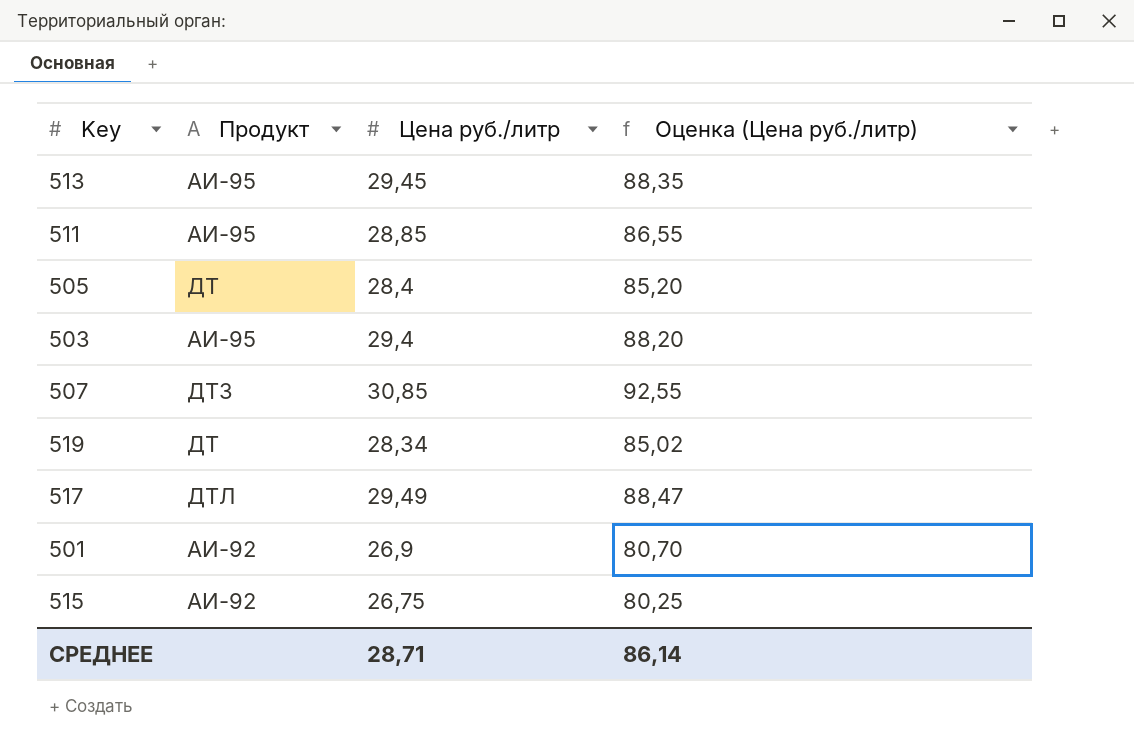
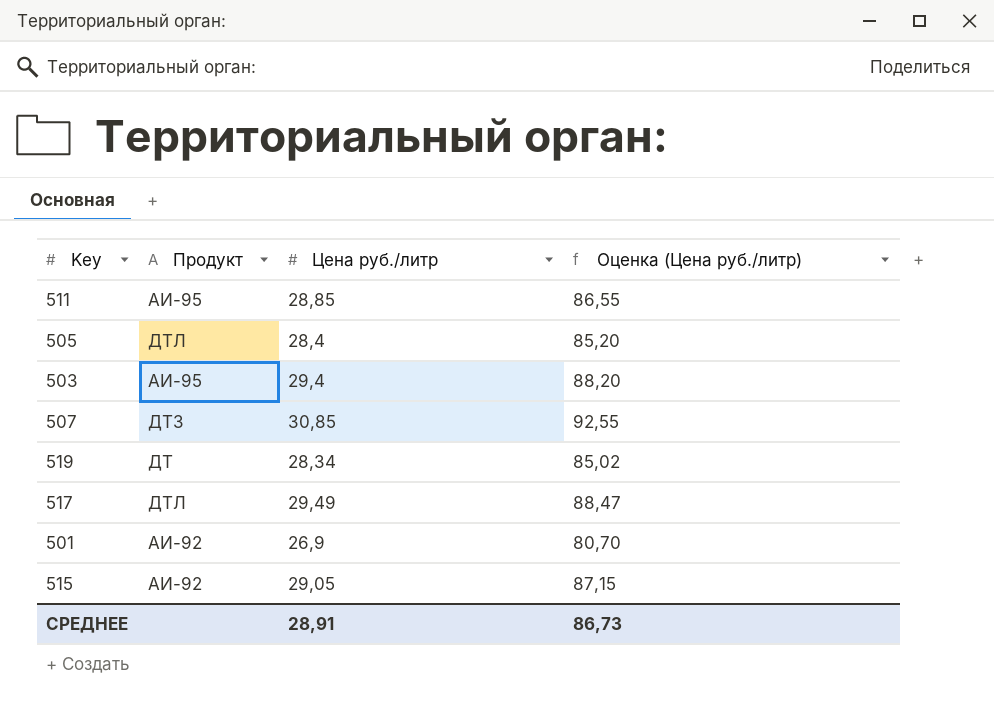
row 513: АИ-95 | 29,45 | 88,35 -> none
505 | Продукт: ДТ -> ДТЛ
515 | Цена руб./литр: 26,75 -> 29,05
515 | Оценка (Цена руб./литр): 80,25 -> 87,15
СРЕДНЕЕ | Цена руб./литр: 28,71 -> 28,91
СРЕДНЕЕ | Оценка (Цена руб./литр): 86,14 -> 86,73

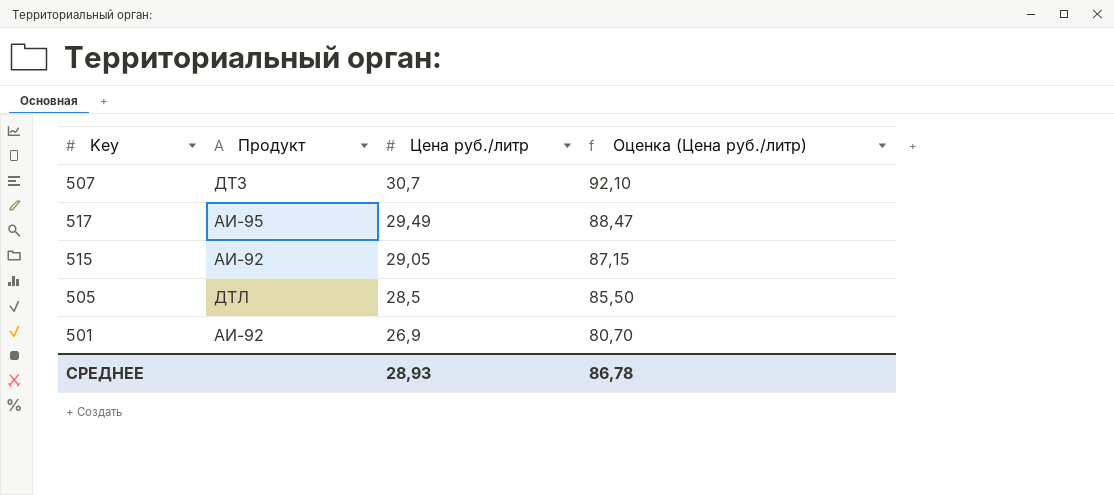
row order: none -> Цена руб./литр descending
row 511: АИ-95 | 28,85 | 86,55 -> none
row 503: АИ-95 | 29,4 | 88,20 -> none
row 519: ДТ | 28,34 | 85,02 -> none
507 | Цена руб./литр: 30,85 -> 30,7
507 | Оценка (Цена руб./литр): 92,55 -> 92,10
517 | Продукт: ДТЛ -> АИ-95
505 | Цена руб./литр: 28,4 -> 28,5
505 | Оценка (Цена руб./литр): 85,20 -> 85,50
СРЕДНЕЕ | Цена руб./литр: 28,91 -> 28,93
СРЕДНЕЕ | Оценка (Цена руб./литр): 86,73 -> 86,78

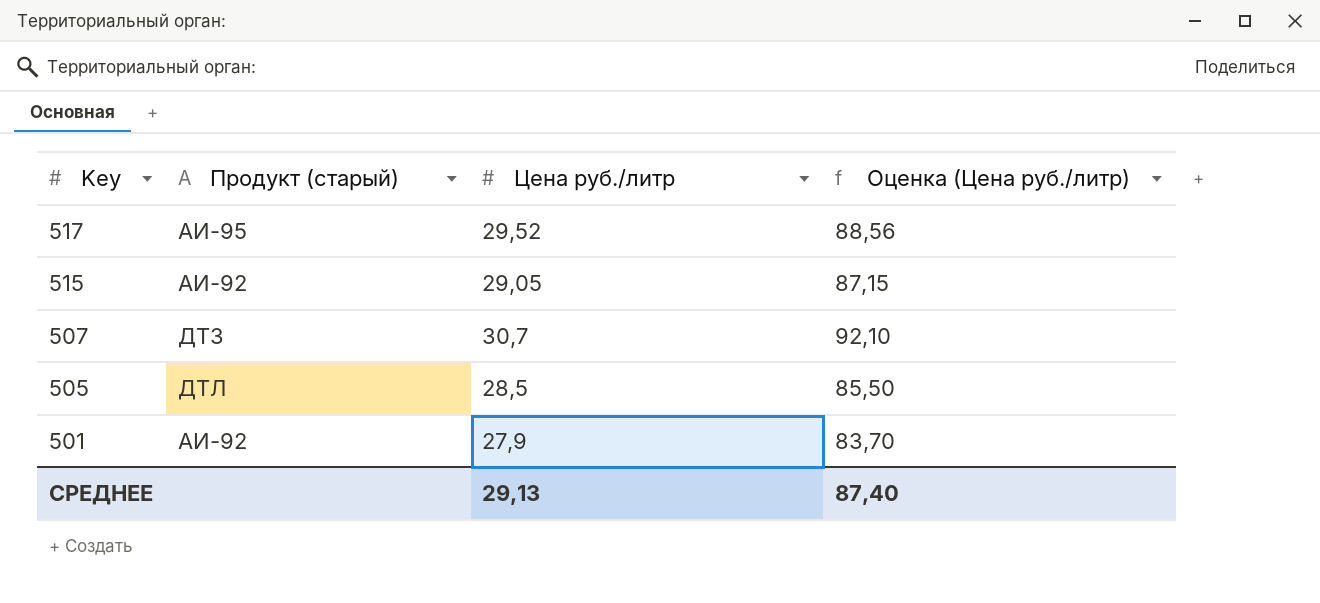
row order: Цена руб./литр descending -> Key descending
column name: Продукт -> Продукт (старый)
517 | Цена руб./литр: 29,49 -> 29,52
517 | Оценка (Цена руб./литр): 88,47 -> 88,56
501 | Цена руб./литр: 26,9 -> 27,9
501 | Оценка (Цена руб./литр): 80,70 -> 83,70
СРЕДНЕЕ | Цена руб./литр: 28,93 -> 29,13
СРЕДНЕЕ | Оценка (Цена руб./литр): 86,78 -> 87,40

